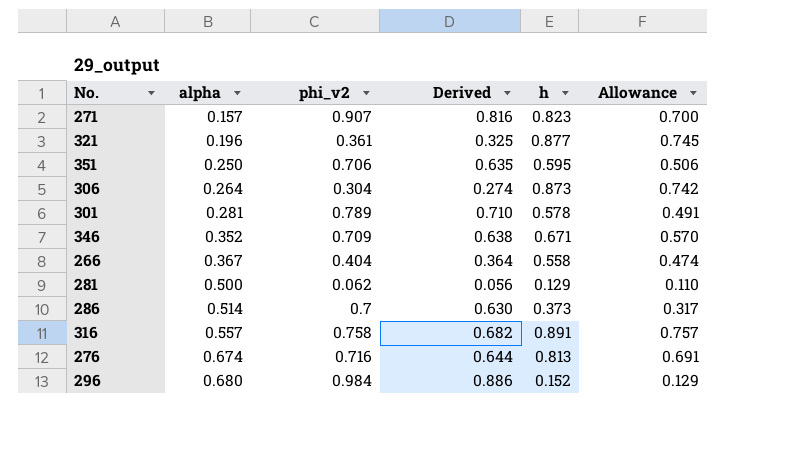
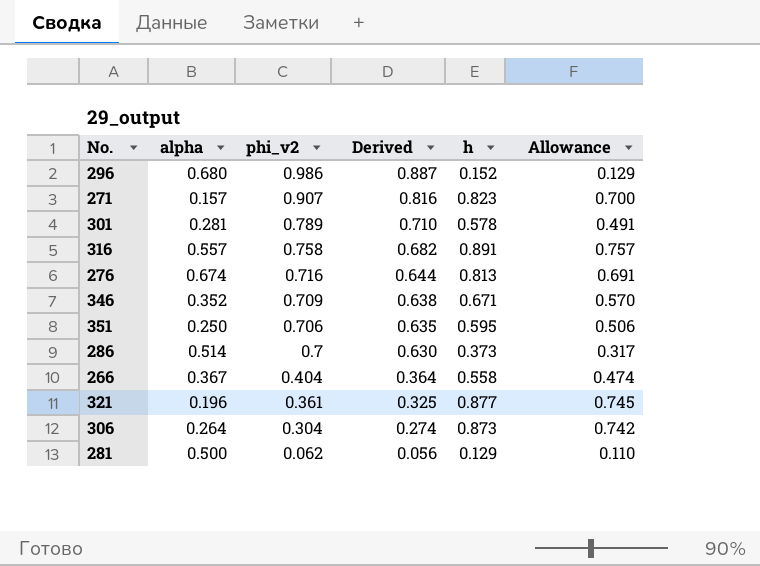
row order: alpha ascending -> phi_v2 descending
296 | phi_v2: 0.984 -> 0.986
296 | Derived: 0.886 -> 0.887

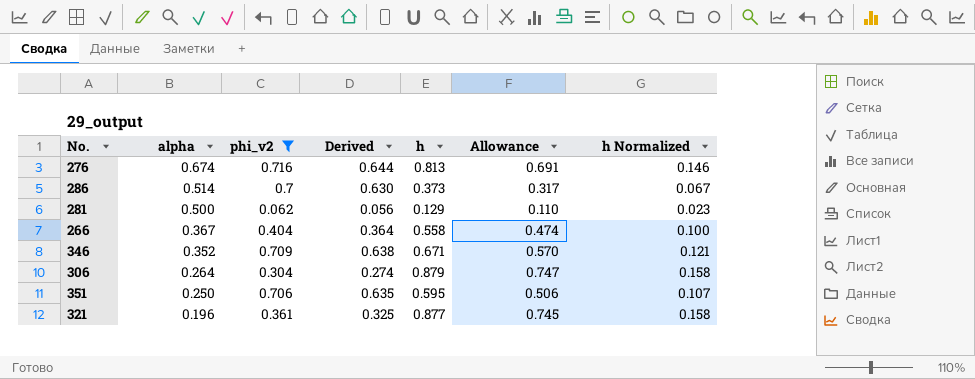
filter: none -> phi_v2 <= 0.716
row order: phi_v2 descending -> alpha descending
column h Normalized | formula: none -> [h] * 0.18
306 | h: 0.873 -> 0.879
306 | Allowance: 0.742 -> 0.747

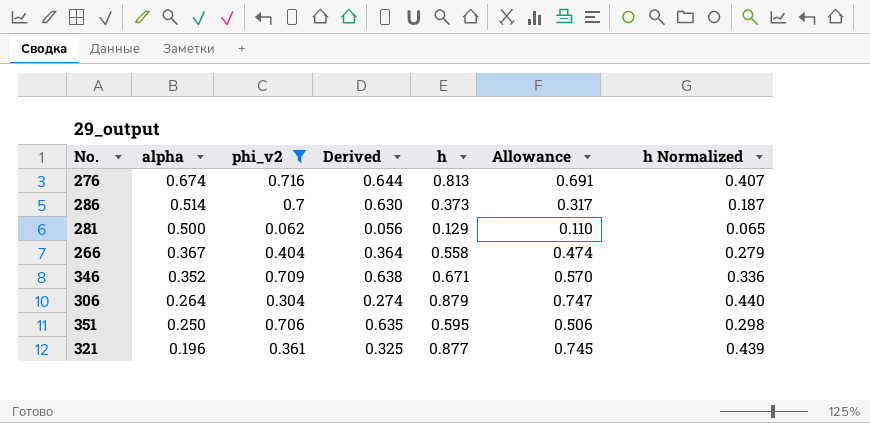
column h Normalized | formula: [h] * 0.18 -> [h] * 0.5

